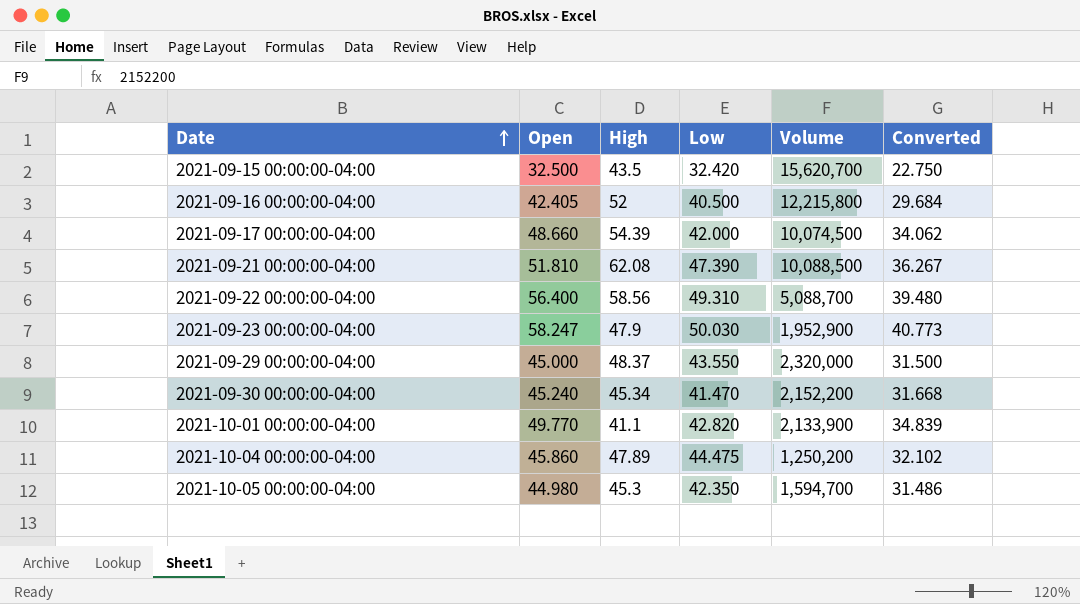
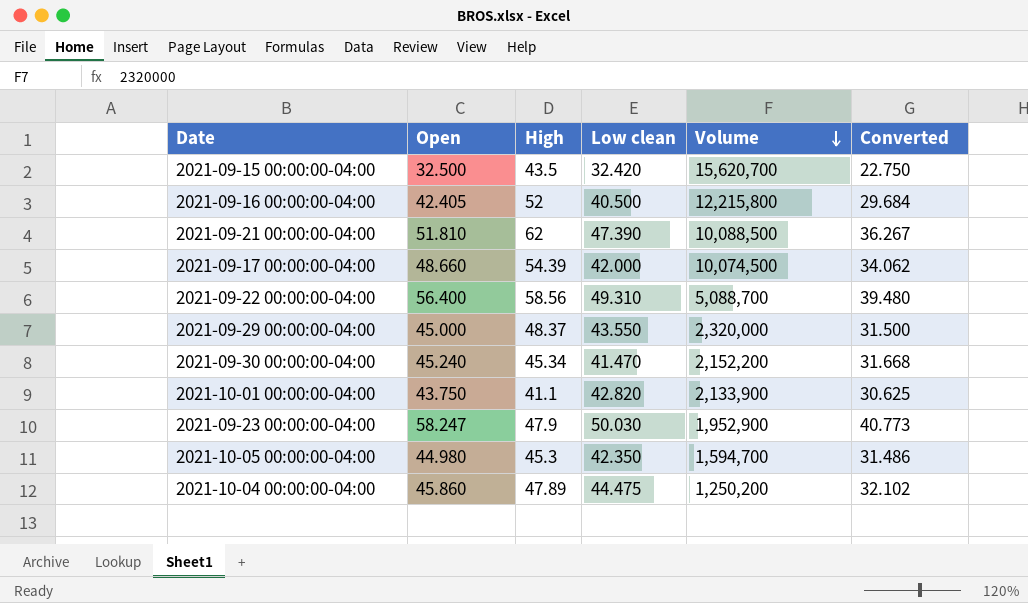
row order: Date ascending -> Volume descending
column name: Low -> Low clean
2021-09-21 00:00:00-04:00 | High: 62.08 -> 62
2021-10-01 00:00:00-04:00 | Open: 49.770 -> 43.750
2021-10-01 00:00:00-04:00 | Converted: 34.839 -> 30.625

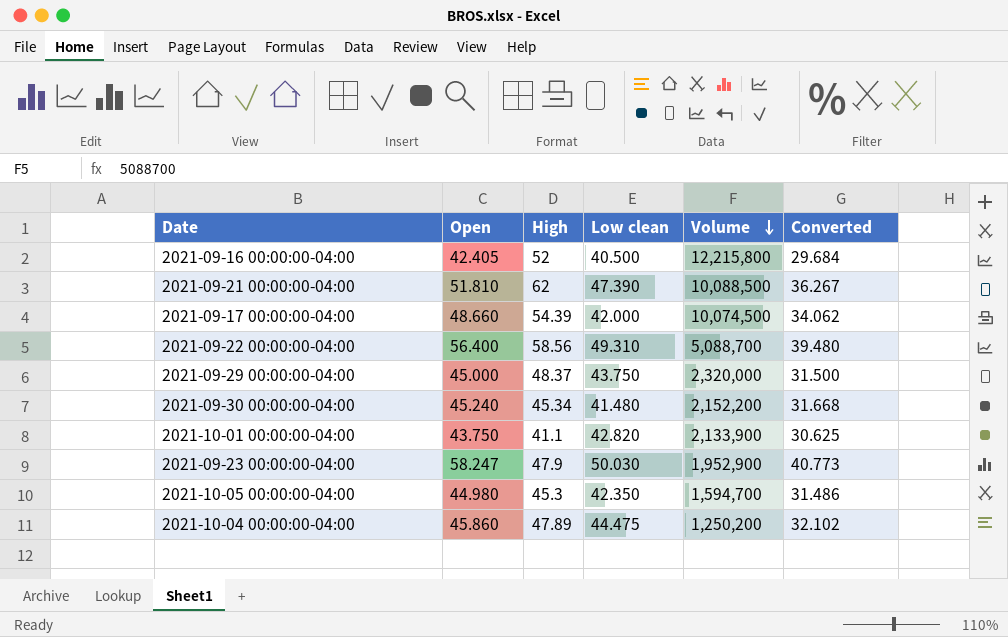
row 2021-09-15 00:00:00-04:00: 32.500 | 43.5 | 32.420 | 15,620,700 | 22.750 -> none
2021-09-29 00:00:00-04:00 | Low clean: 43.550 -> 43.750
2021-09-30 00:00:00-04:00 | Low clean: 41.470 -> 41.480

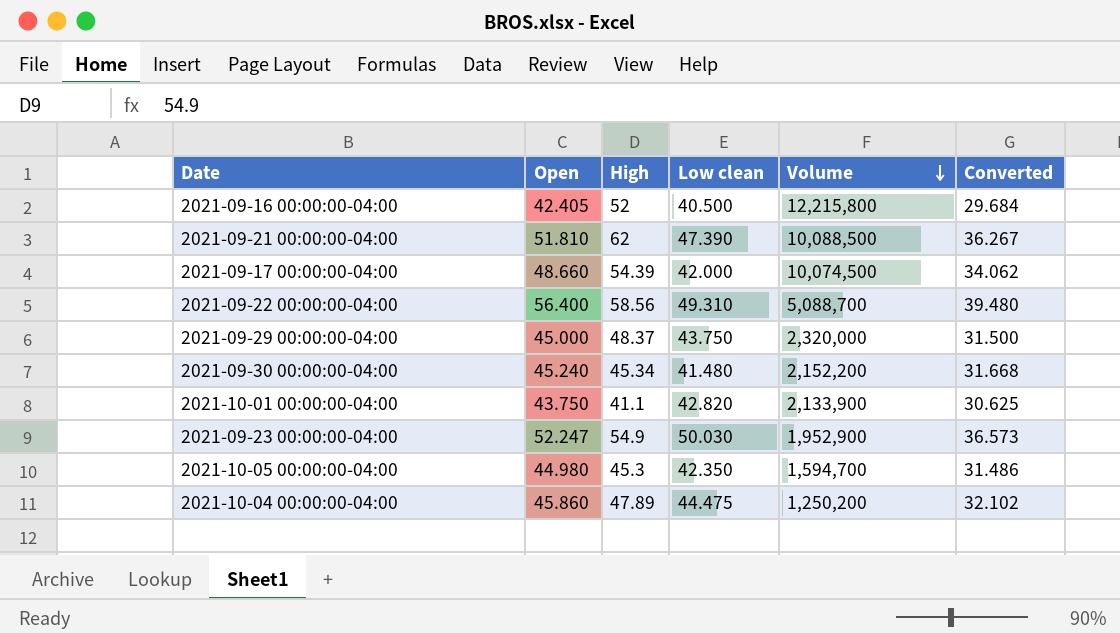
2021-09-23 00:00:00-04:00 | Open: 58.247 -> 52.247
2021-09-23 00:00:00-04:00 | High: 47.9 -> 54.9
2021-09-23 00:00:00-04:00 | Converted: 40.773 -> 36.573

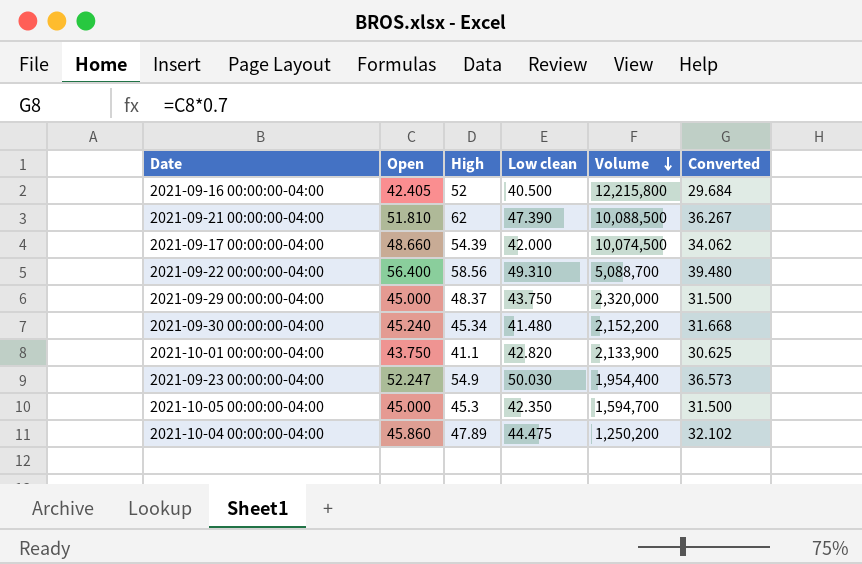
2021-09-23 00:00:00-04:00 | Volume: 1,952,900 -> 1,954,400
2021-10-05 00:00:00-04:00 | Open: 44.980 -> 45.000
2021-10-05 00:00:00-04:00 | Converted: 31.486 -> 31.500

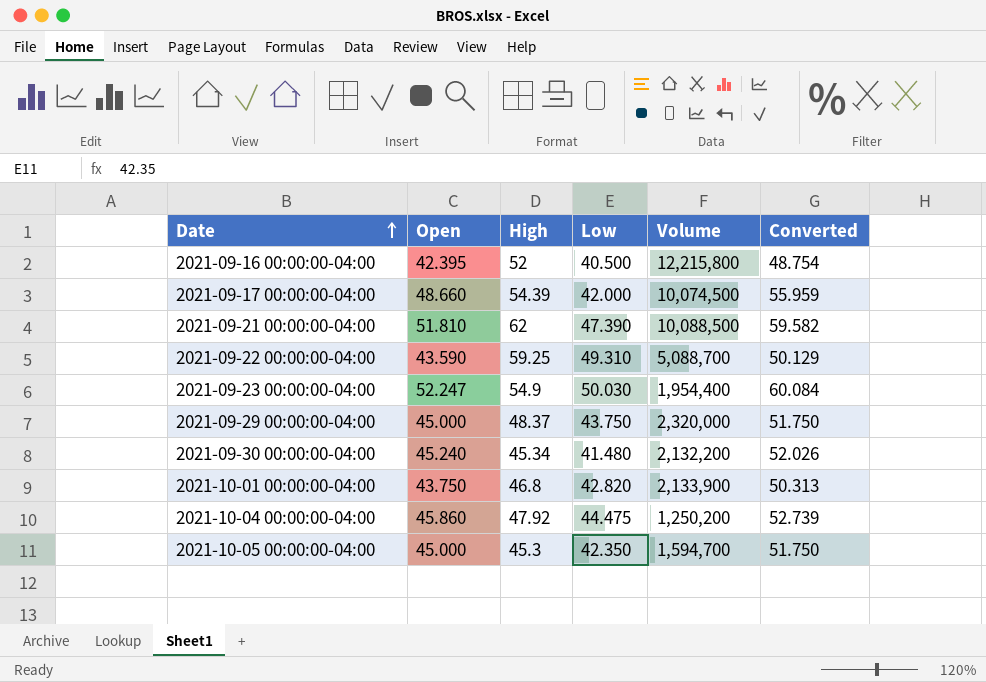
row order: Volume descending -> Date ascending
column name: Low clean -> Low
column Converted | formula: [Open] * 0.7 -> [Open] * 1.15
2021-09-16 00:00:00-04:00 | Open: 42.405 -> 42.395
2021-09-22 00:00:00-04:00 | Open: 56.400 -> 43.590
2021-09-22 00:00:00-04:00 | High: 58.56 -> 59.25
2021-09-30 00:00:00-04:00 | Volume: 2,152,200 -> 2,132,200
2021-10-01 00:00:00-04:00 | High: 41.1 -> 46.8
2021-10-04 00:00:00-04:00 | High: 47.89 -> 47.92

